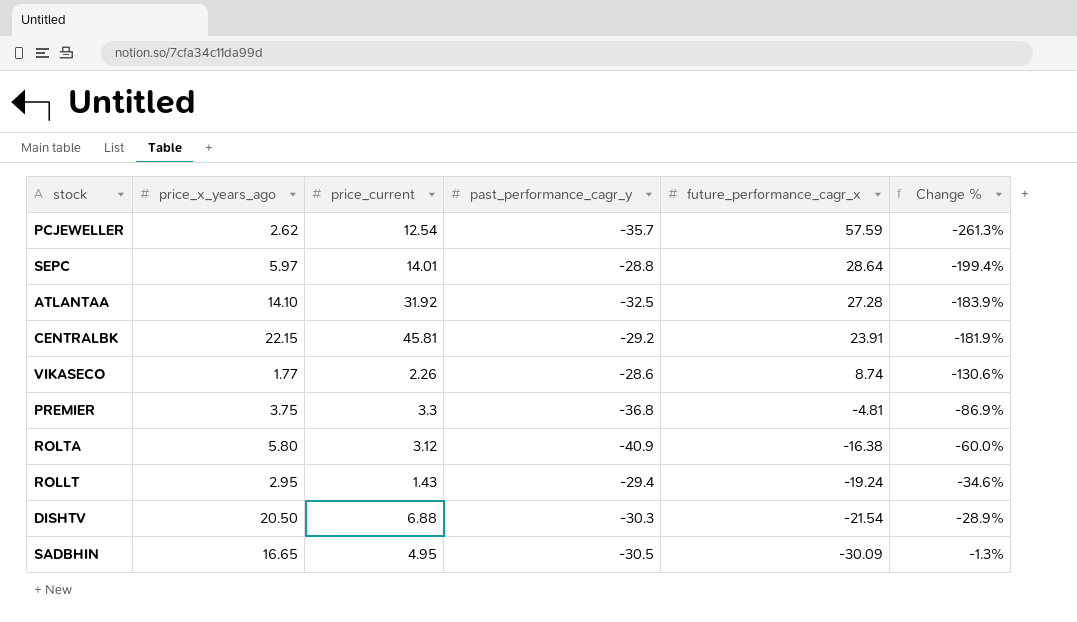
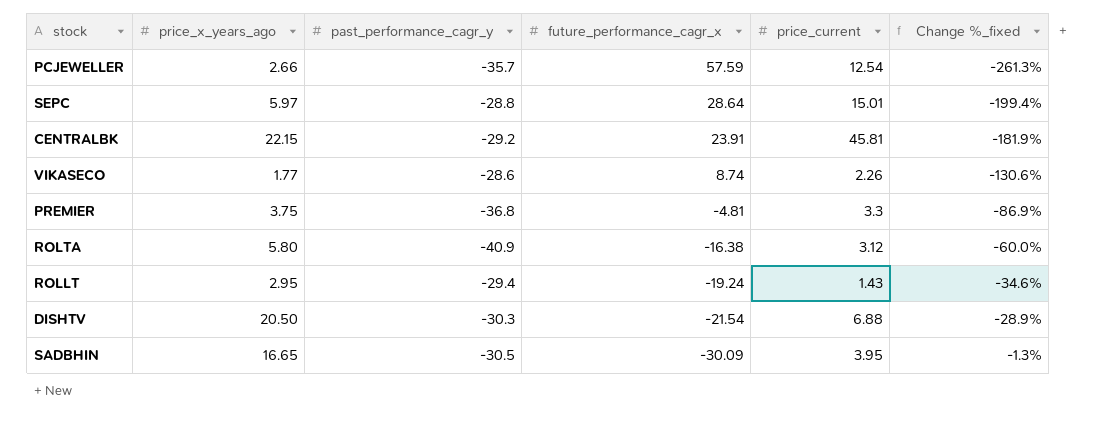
column price_current | position: 3 -> 5
column name: Change % -> Change %_fixed
row ATLANTAA: 14.10 | 31.92 | -32.5 | 27.28 | -183.9% -> none
PCJEWELLER | price_x_years_ago: 2.62 -> 2.66
SEPC | price_current: 14.01 -> 15.01
SADBHIN | price_current: 4.95 -> 3.95

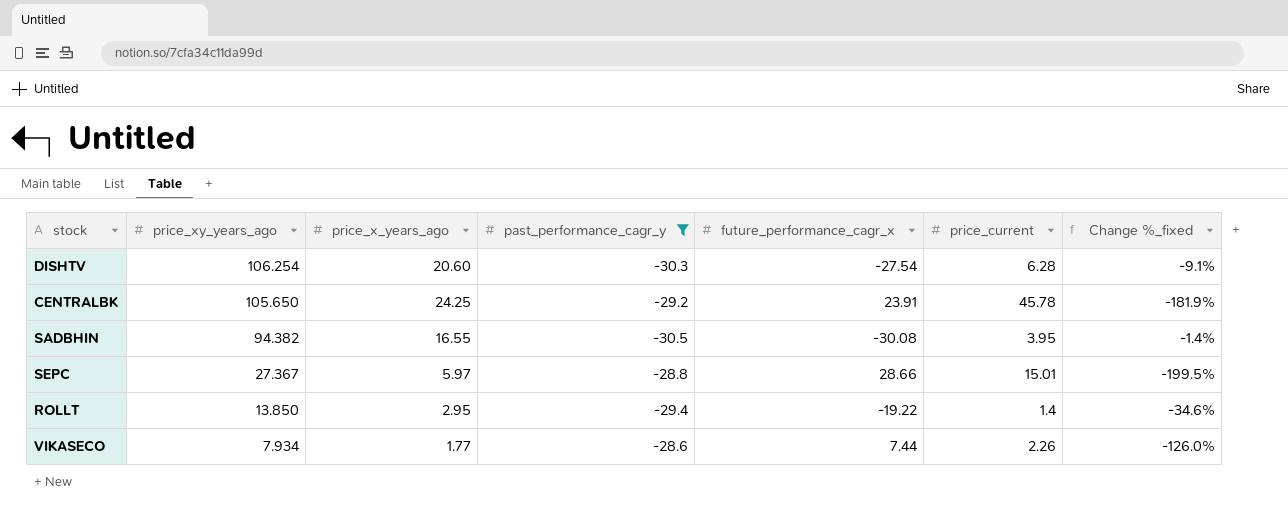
filter: none -> past_performance_cagr_y >= -30.5
row order: future_performance_cagr_x descending -> price_xy_years_ago descending
column price_xy_years_ago | position: none -> 2
DISHTV | price_x_years_ago: 20.50 -> 20.60
DISHTV | future_performance_cagr_x: -21.54 -> -27.54
DISHTV | price_current: 6.88 -> 6.28
DISHTV | Change %_fixed: -28.9% -> -9.1%
CENTRALBK | price_x_years_ago: 22.15 -> 24.25
CENTRALBK | price_current: 45.81 -> 45.78
SADBHIN | price_x_years_ago: 16.65 -> 16.55
SADBHIN | future_performance_cagr_x: -30.09 -> -30.08
SADBHIN | Change %_fixed: -1.3% -> -1.4%
SEPC | future_performance_cagr_x: 28.64 -> 28.66
SEPC | Change %_fixed: -199.4% -> -199.5%
ROLLT | future_performance_cagr_x: -19.24 -> -19.22
ROLLT | price_current: 1.43 -> 1.4
VIKASECO | future_performance_cagr_x: 8.74 -> 7.44
VIKASECO | Change %_fixed: -130.6% -> -126.0%

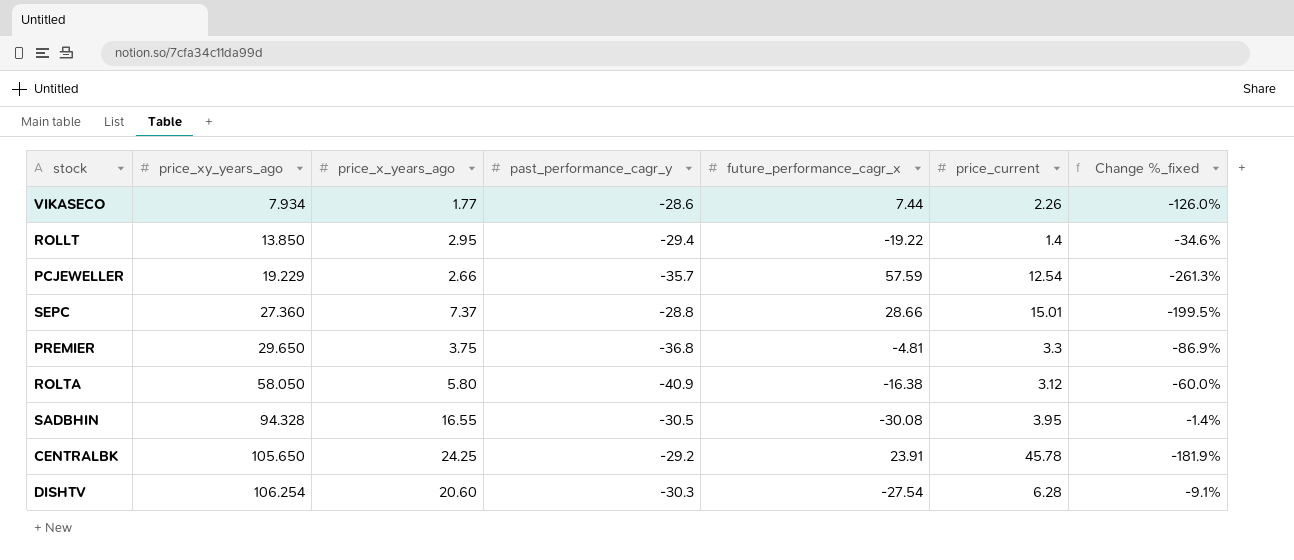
filter: past_performance_cagr_y >= -30.5 -> none
row order: price_xy_years_ago descending -> price_xy_years_ago ascending
SEPC | price_xy_years_ago: 27.367 -> 27.360
SEPC | price_x_years_ago: 5.97 -> 7.37
SADBHIN | price_xy_years_ago: 94.382 -> 94.328

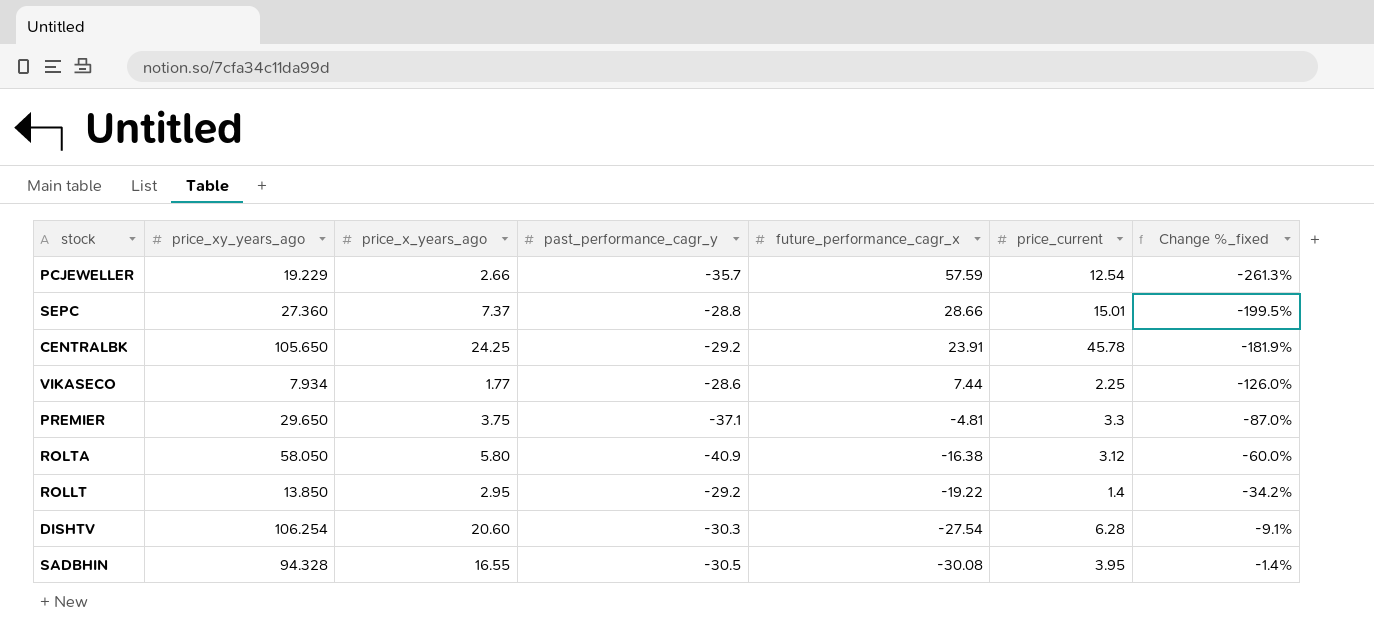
row order: price_xy_years_ago ascending -> future_performance_cagr_x descending
VIKASECO | price_current: 2.26 -> 2.25
PREMIER | past_performance_cagr_y: -36.8 -> -37.1
PREMIER | Change %_fixed: -86.9% -> -87.0%
ROLLT | past_performance_cagr_y: -29.4 -> -29.2
ROLLT | Change %_fixed: -34.6% -> -34.2%

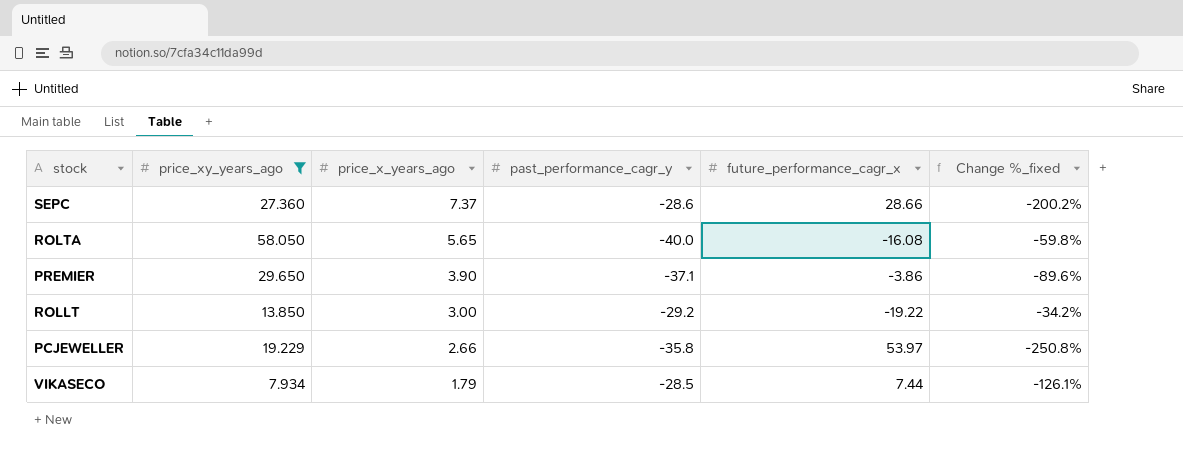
filter: none -> price_xy_years_ago <= 58.050
row order: future_performance_cagr_x descending -> price_x_years_ago descending
column price_current | position: 6 -> none
SEPC | past_performance_cagr_y: -28.8 -> -28.6
SEPC | Change %_fixed: -199.5% -> -200.2%
ROLTA | price_x_years_ago: 5.80 -> 5.65
ROLTA | past_performance_cagr_y: -40.9 -> -40.0
ROLTA | future_performance_cagr_x: -16.38 -> -16.08
ROLTA | Change %_fixed: -60.0% -> -59.8%
PREMIER | price_x_years_ago: 3.75 -> 3.90
PREMIER | future_performance_cagr_x: -4.81 -> -3.86
PREMIER | Change %_fixed: -87.0% -> -89.6%
ROLLT | price_x_years_ago: 2.95 -> 3.00
PCJEWELLER | past_performance_cagr_y: -35.7 -> -35.8
PCJEWELLER | future_performance_cagr_x: 57.59 -> 53.97
PCJEWELLER | Change %_fixed: -261.3% -> -250.8%
VIKASECO | price_x_years_ago: 1.77 -> 1.79
VIKASECO | past_performance_cagr_y: -28.6 -> -28.5
VIKASECO | Change %_fixed: -126.0% -> -126.1%

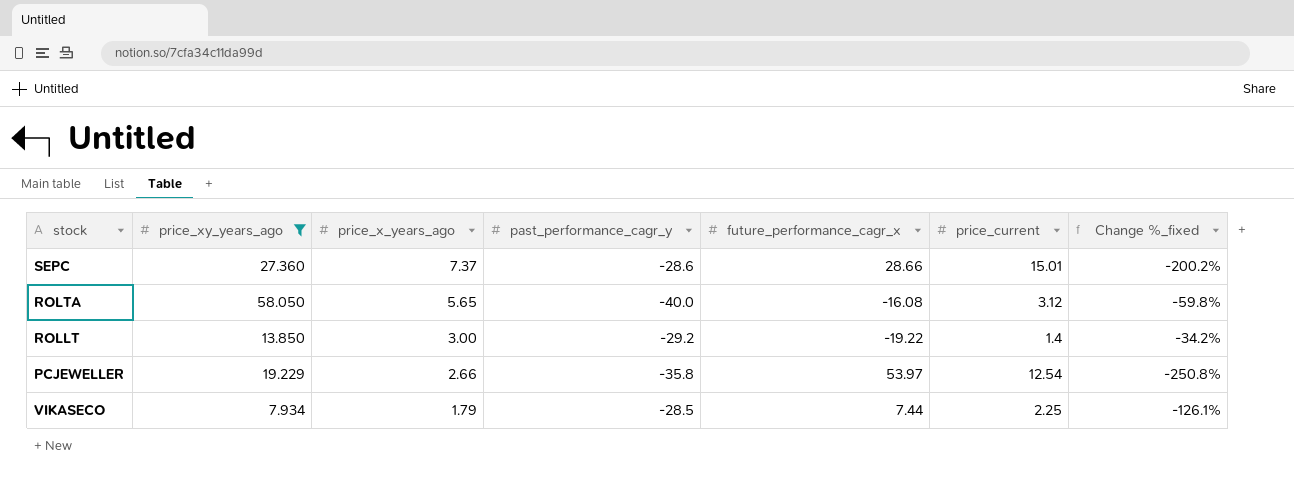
column price_current | position: none -> 6
row PREMIER: 29.650 | 3.90 | -37.1 | -3.86 | -89.6% -> none

